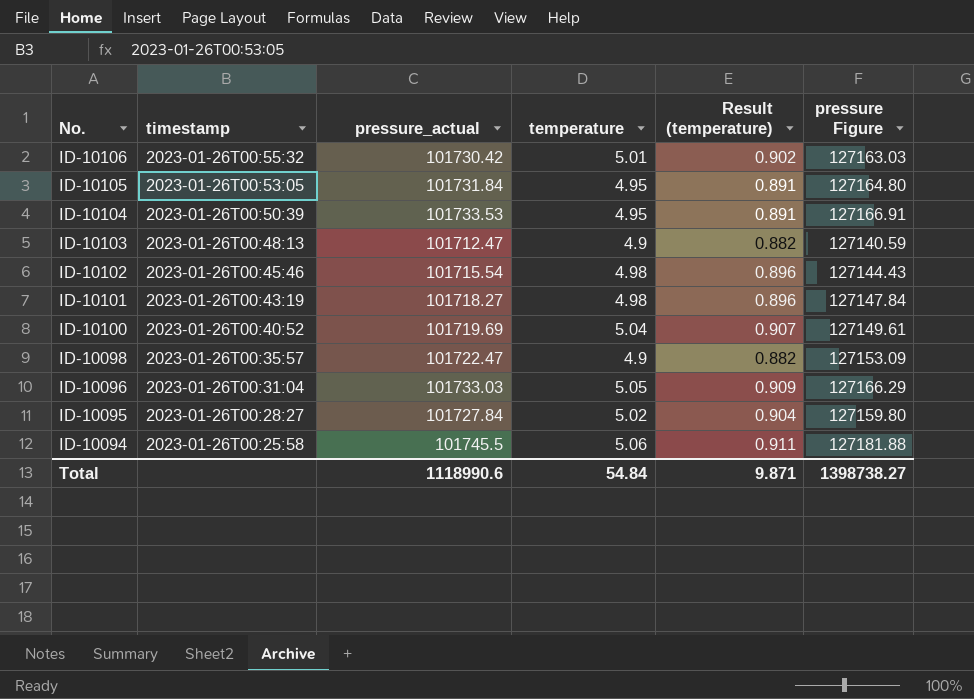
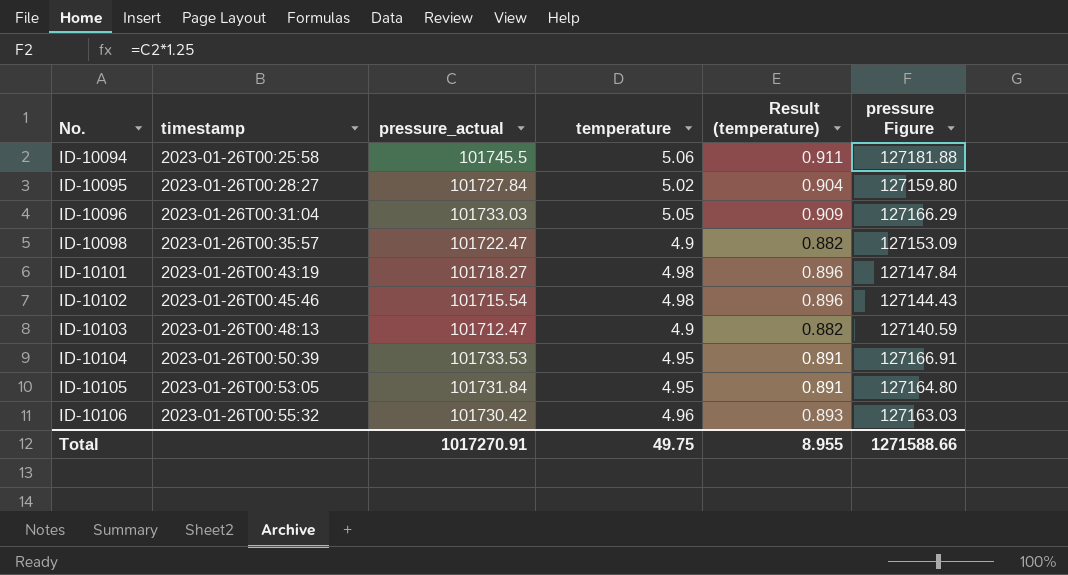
row order: No. descending -> No. ascending
row ID-10100: 2023-01-26T00:40:52 | 101719.69 | 5.04 | 0.907 | 127149.61 -> none
ID-10106 | temperature: 5.01 -> 4.96
ID-10106 | Result (temperature): 0.902 -> 0.893
Total | pressure_actual: 1118990.6 -> 1017270.91
Total | temperature: 54.84 -> 49.75
Total | Result (temperature): 9.871 -> 8.955
Total | pressure Figure: 1398738.27 -> 1271588.66

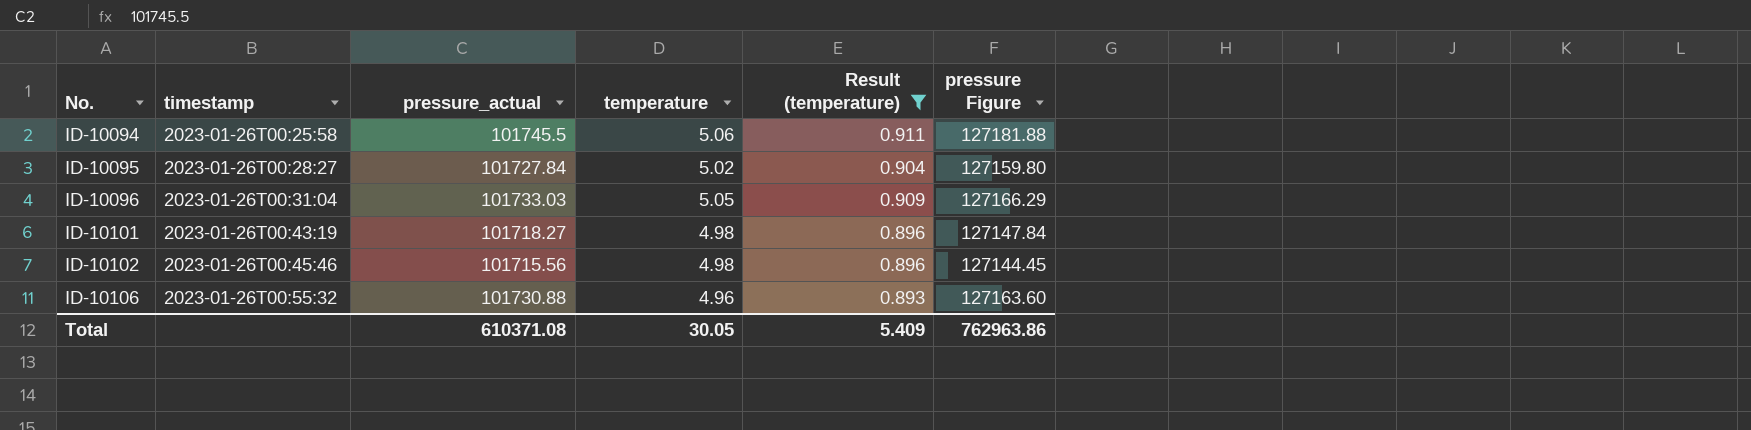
filter: none -> Result (temperature) >= 0.893
ID-10102 | pressure_actual: 101715.54 -> 101715.56
ID-10102 | pressure Figure: 127144.43 -> 127144.45
ID-10106 | pressure_actual: 101730.42 -> 101730.88
ID-10106 | pressure Figure: 127163.03 -> 127163.60
Total | pressure_actual: 1017270.91 -> 610371.08
Total | temperature: 49.75 -> 30.05
Total | Result (temperature): 8.955 -> 5.409
Total | pressure Figure: 1271588.66 -> 762963.86

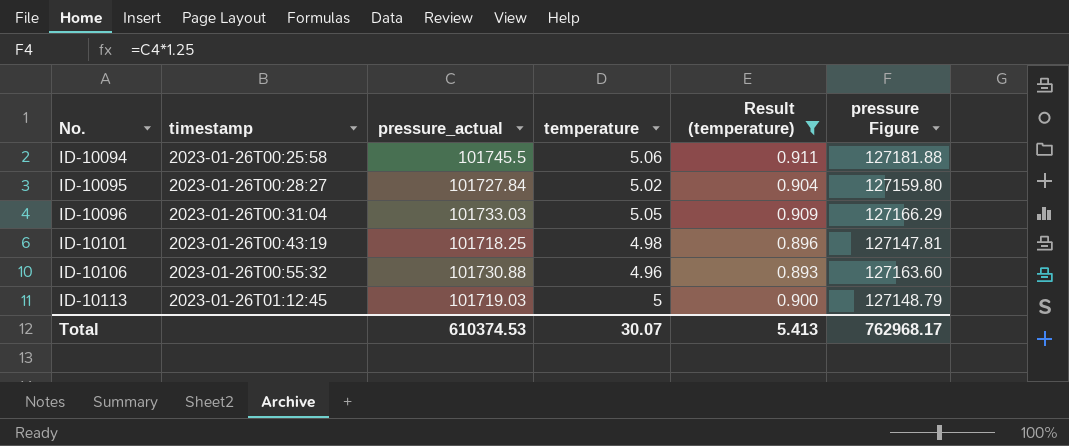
row ID-10102: 2023-01-26T00:45:46 | 101715.56 | 4.98 | 0.896 | 127144.45 -> none
ID-10101 | pressure_actual: 101718.27 -> 101718.25
ID-10101 | pressure Figure: 127147.84 -> 127147.81
row ID-10113: none -> 2023-01-26T01:12:45 | 101719.03 | 5 | 0.900 | 127148.79
Total | pressure_actual: 610371.08 -> 610374.53
Total | temperature: 30.05 -> 30.07
Total | Result (temperature): 5.409 -> 5.413
Total | pressure Figure: 762963.86 -> 762968.17

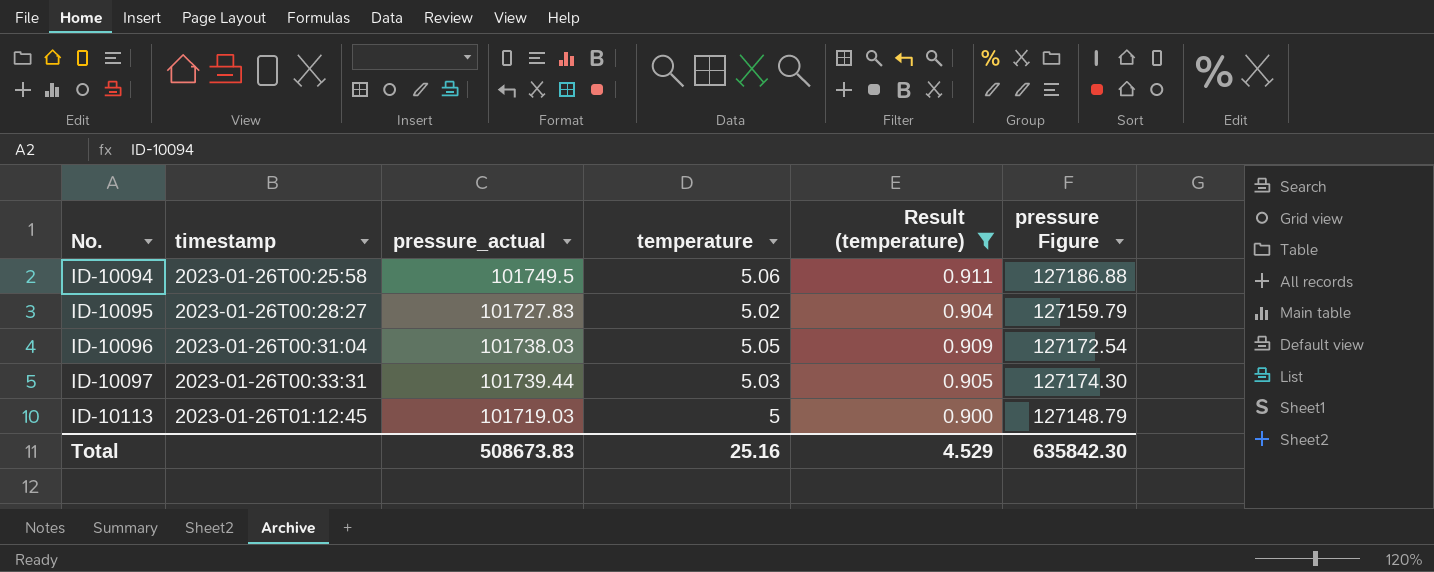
row ID-10101: 2023-01-26T00:43:19 | 101718.25 | 4.98 | 0.896 | 127147.81 -> none
row ID-10106: 2023-01-26T00:55:32 | 101730.88 | 4.96 | 0.893 | 127163.60 -> none
ID-10094 | pressure_actual: 101745.5 -> 101749.5
ID-10094 | pressure Figure: 127181.88 -> 127186.88
ID-10095 | pressure_actual: 101727.84 -> 101727.83
ID-10095 | pressure Figure: 127159.80 -> 127159.79
ID-10096 | pressure_actual: 101733.03 -> 101738.03
ID-10096 | pressure Figure: 127166.29 -> 127172.54
row ID-10097: none -> 2023-01-26T00:33:31 | 101739.44 | 5.03 | 0.905 | 127174.30
Total | pressure_actual: 610374.53 -> 508673.83
Total | temperature: 30.07 -> 25.16
Total | Result (temperature): 5.413 -> 4.529
Total | pressure Figure: 762968.17 -> 635842.30

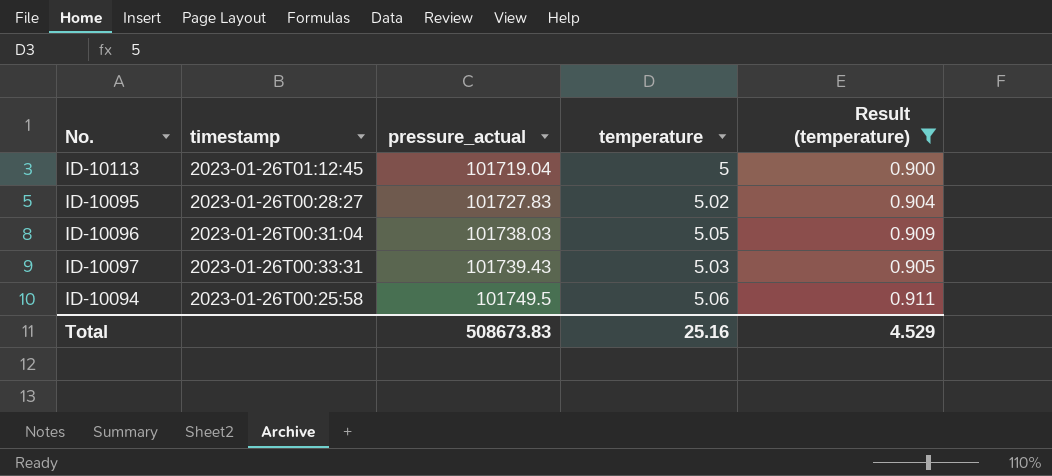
row order: No. ascending -> pressure_actual ascending
column pressure Figure | formula: [pressure_actual] * 1.25 -> none
ID-10113 | pressure_actual: 101719.03 -> 101719.04
ID-10097 | pressure_actual: 101739.44 -> 101739.43

